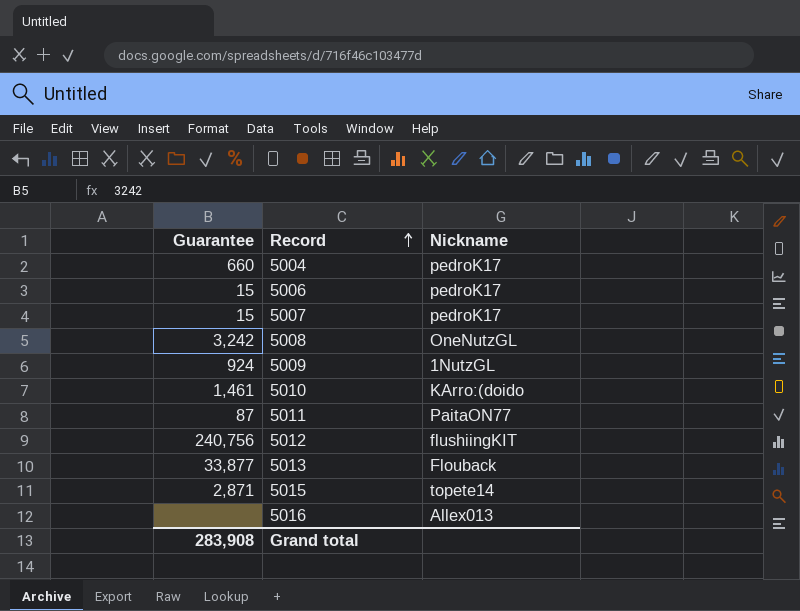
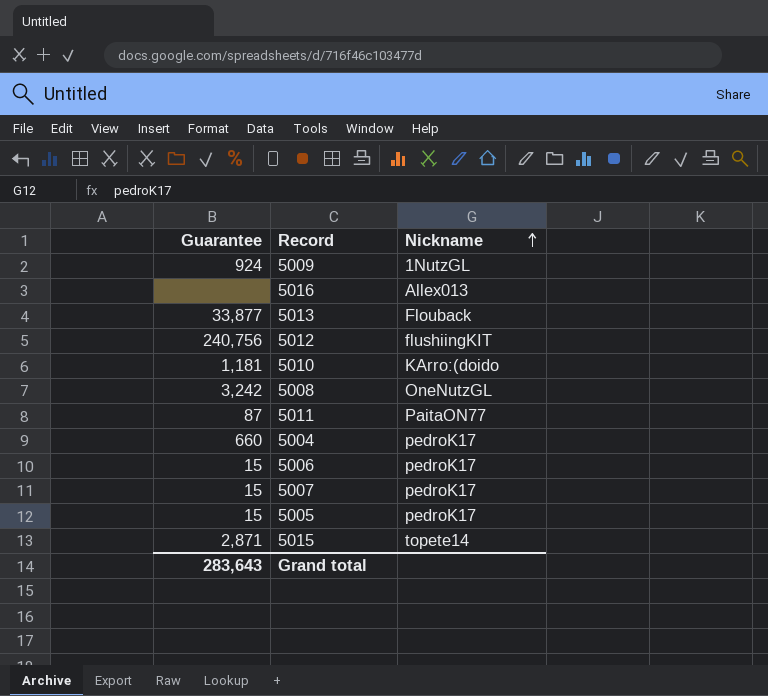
row order: Record ascending -> Nickname ascending
5010 | Guarantee: 1,461 -> 1,181
row 5005: none -> 15 | pedroK17
Grand total | Guarantee: 283,908 -> 283,643

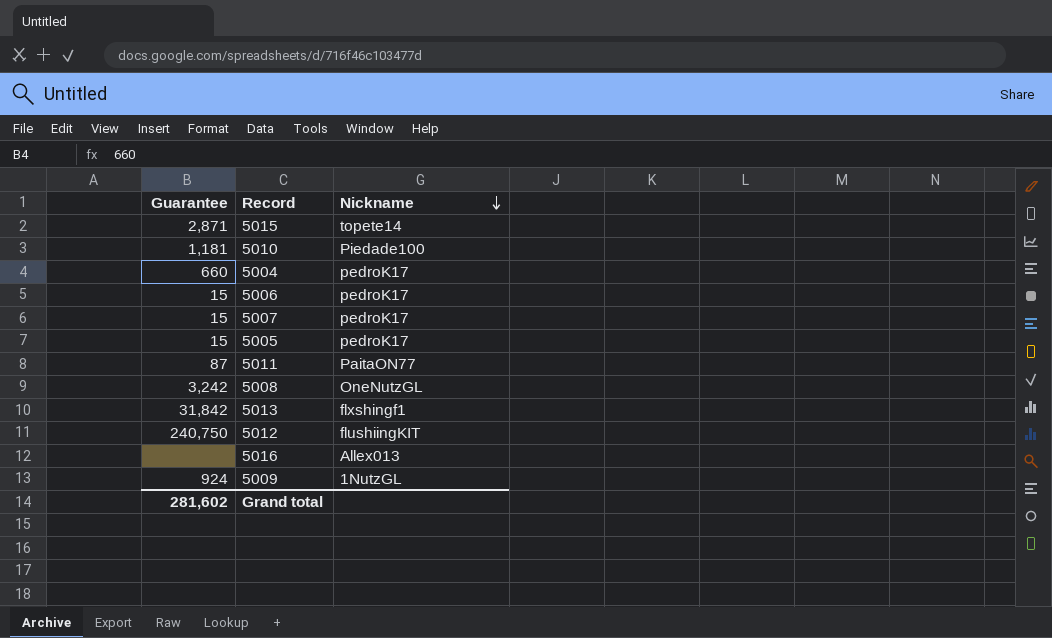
row order: Nickname ascending -> Nickname descending
5010 | Nickname: KArro:(doido -> Piedade100
5013 | Guarantee: 33,877 -> 31,842
5013 | Nickname: Flouback -> flxshingf1
5012 | Guarantee: 240,756 -> 240,750
Grand total | Guarantee: 283,643 -> 281,602

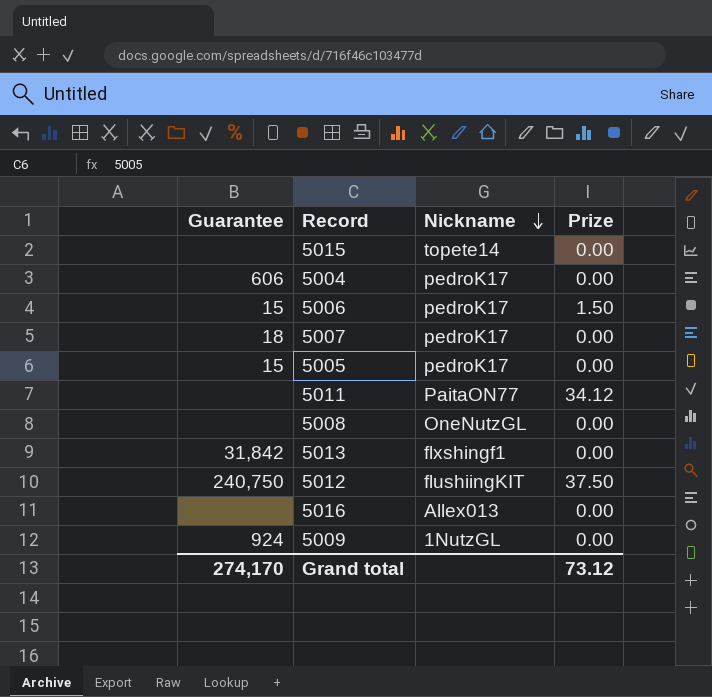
column Prize | position: none -> 4
row 5010: 1,181 | Piedade100 -> none
5015 | Guarantee: 2,871 -> none
5004 | Guarantee: 660 -> 606
5007 | Guarantee: 15 -> 18
5011 | Guarantee: 87 -> none
5008 | Guarantee: 3,242 -> none
Grand total | Guarantee: 281,602 -> 274,170

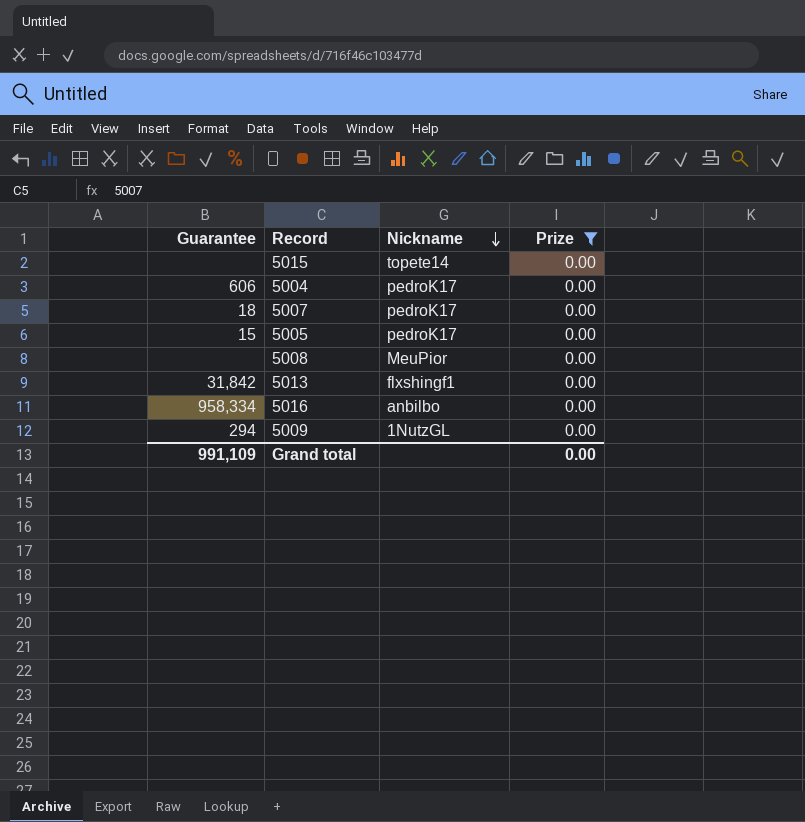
filter: none -> Prize = 0.00
5008 | Nickname: OneNutzGL -> MeuPior
5016 | Guarantee: none -> 958,334
5016 | Nickname: Allex013 -> anbilbo
5009 | Guarantee: 924 -> 294
Grand total | Guarantee: 274,170 -> 991,109
Grand total | Prize: 73.12 -> 0.00

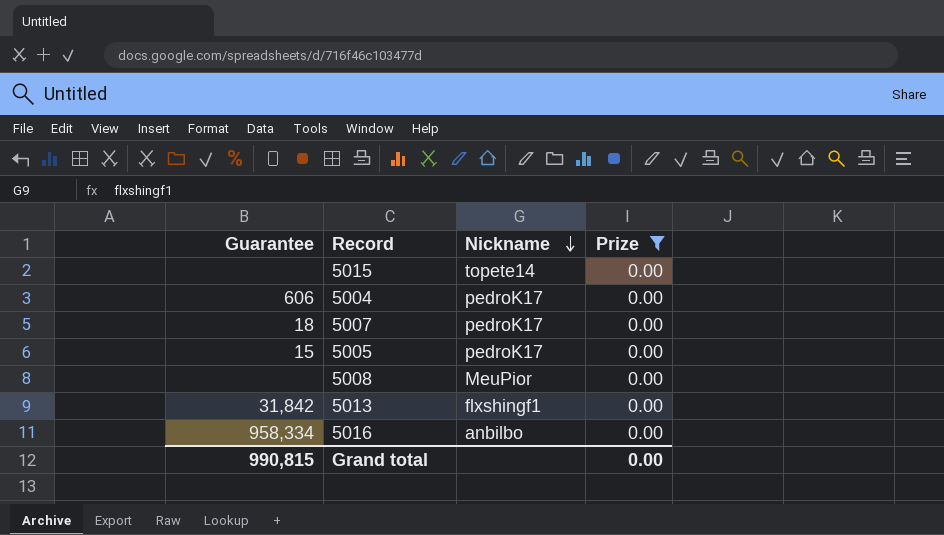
row 5009: 294 | 1NutzGL | 0.00 -> none
Grand total | Guarantee: 991,109 -> 990,815

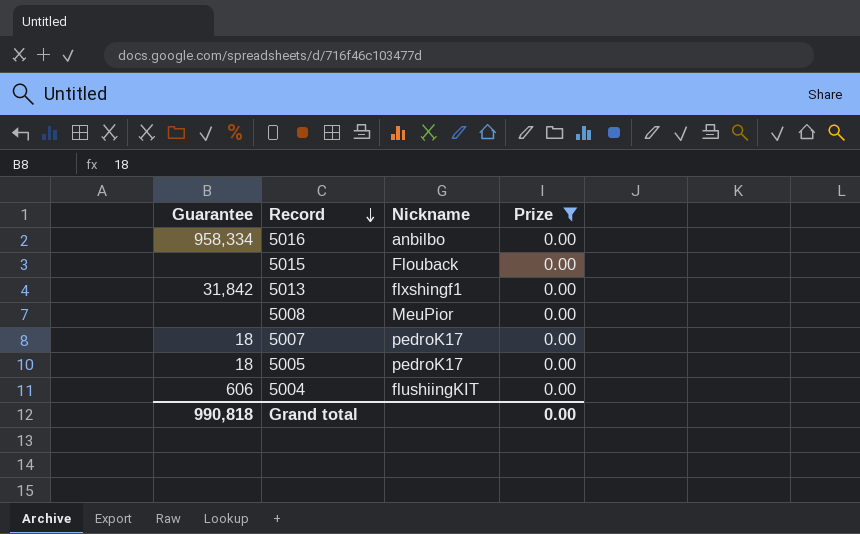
row order: Nickname descending -> Record descending
5015 | Nickname: topete14 -> Flouback
5005 | Guarantee: 15 -> 18
5004 | Nickname: pedroK17 -> flushiingKIT
Grand total | Guarantee: 990,815 -> 990,818

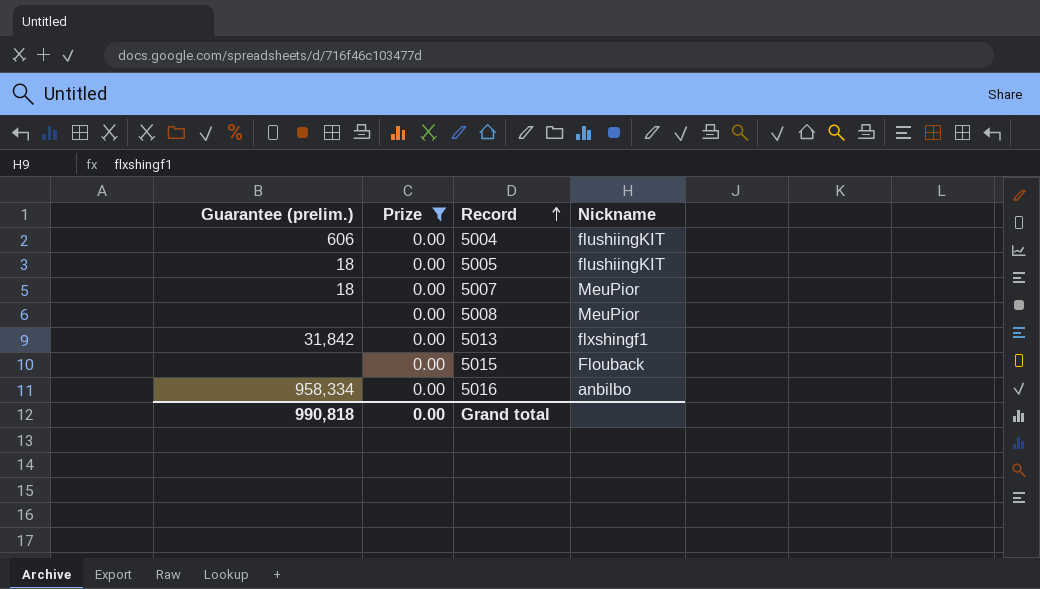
row order: Record descending -> Record ascending
column name: Guarantee -> Guarantee (prelim.)
column Prize | position: 4 -> 2
5005 | Nickname: pedroK17 -> flushiingKIT
5007 | Nickname: pedroK17 -> MeuPior

